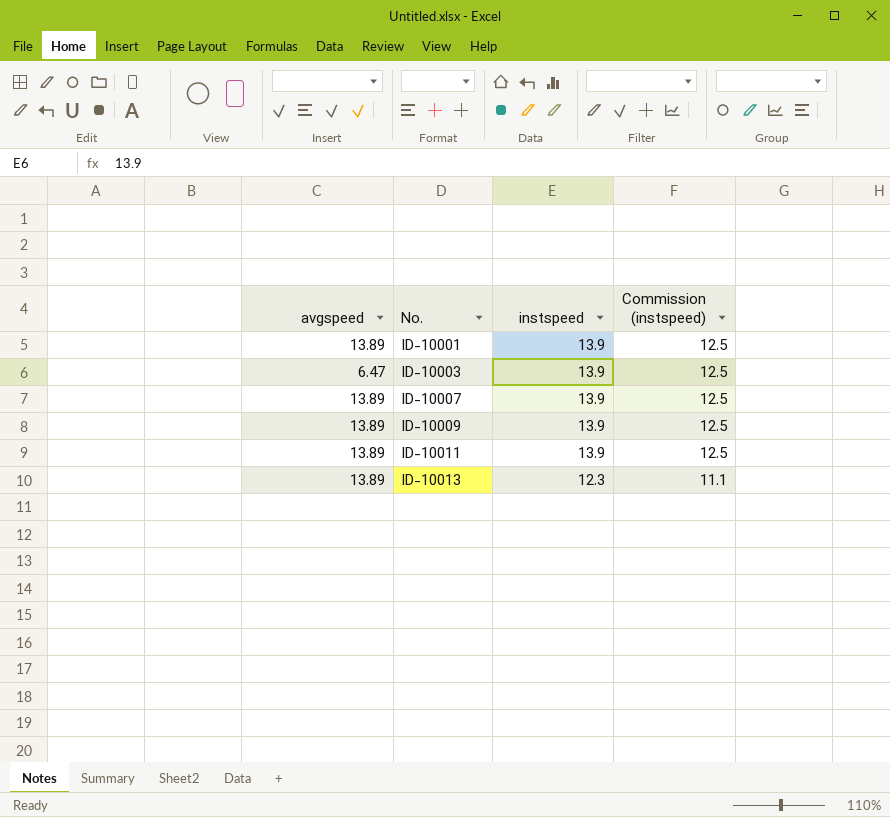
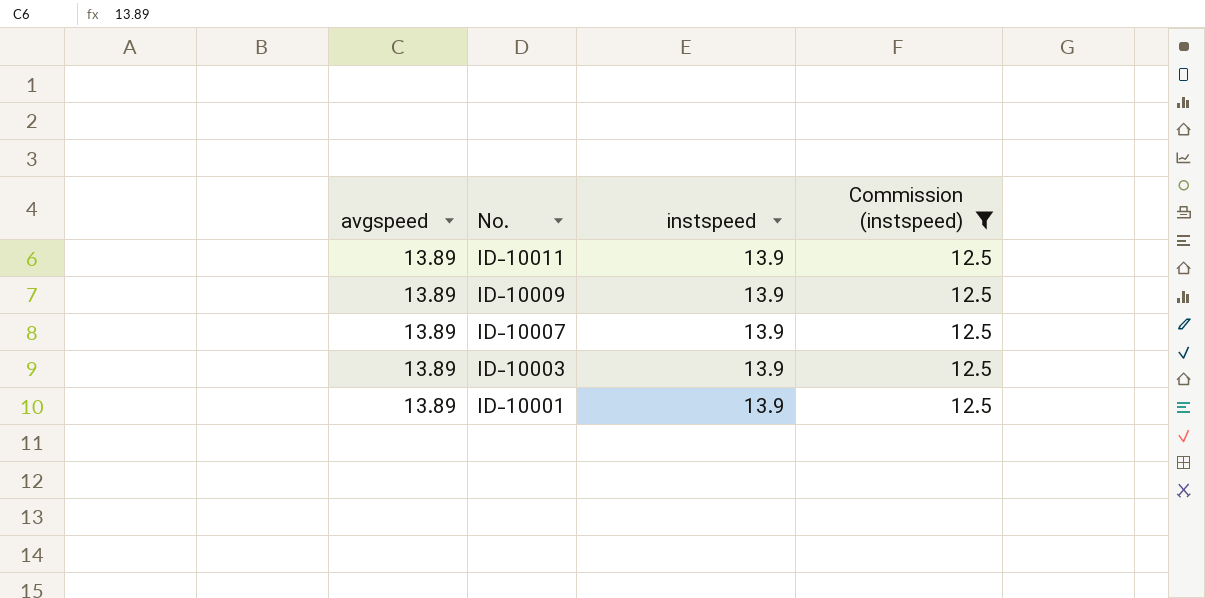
filter: none -> Commission (instspeed) = 12.5
row order: No. ascending -> No. descending
ID-10003 | avgspeed: 6.47 -> 13.89

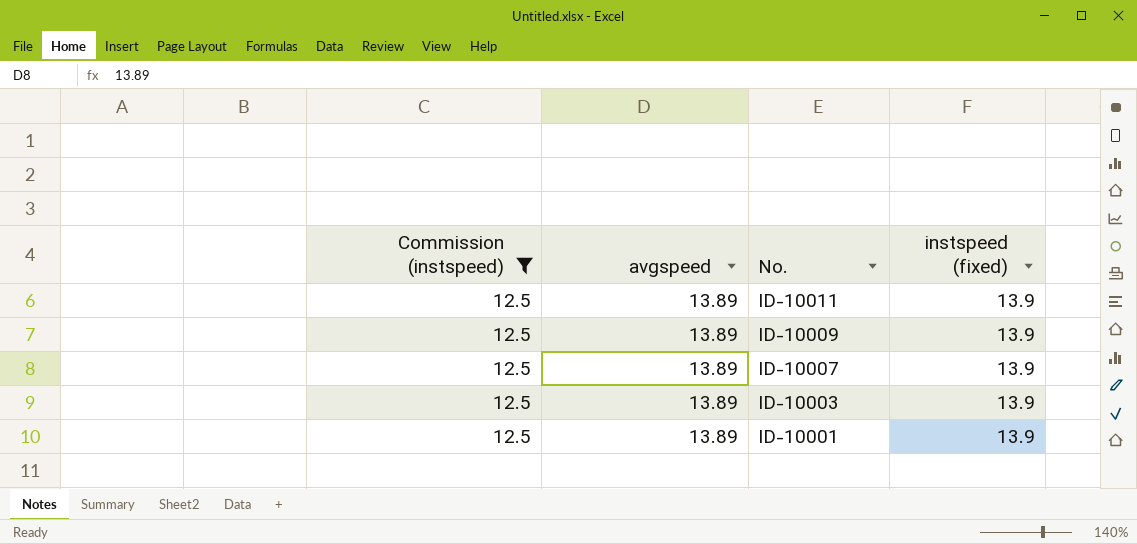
column Commission (instspeed) | position: 4 -> 1
column name: instspeed -> instspeed (fixed)

